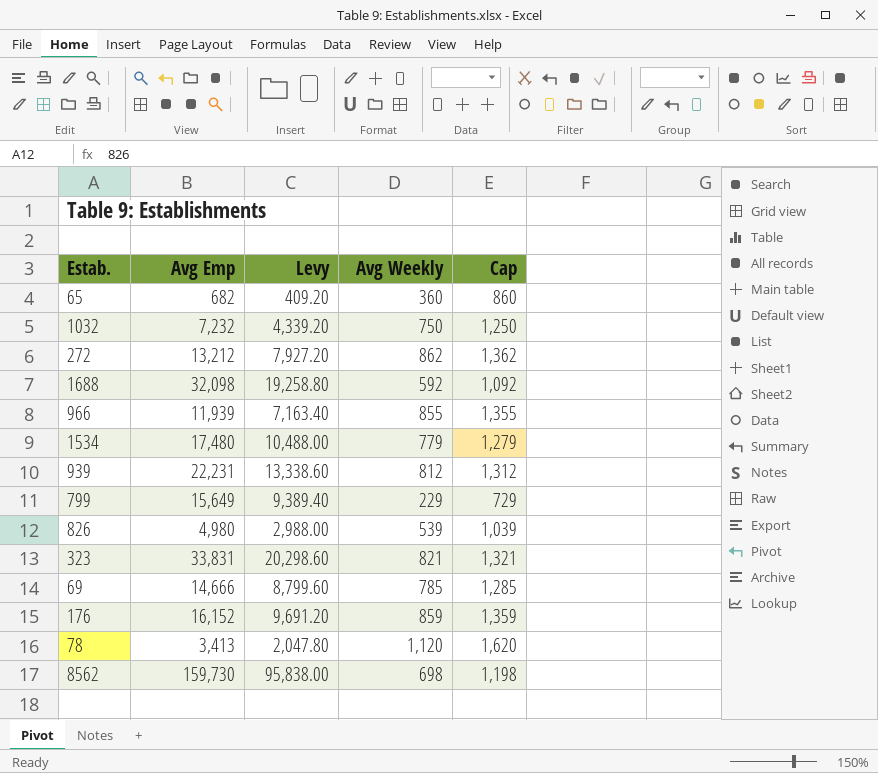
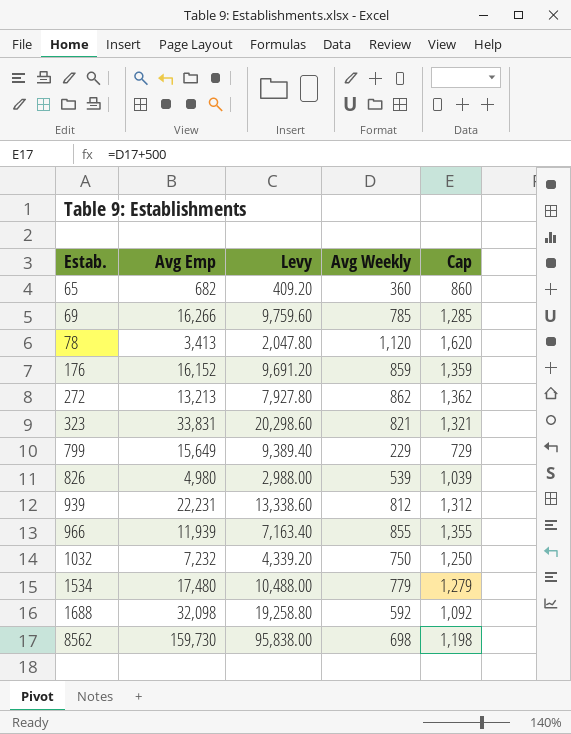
row order: none -> Estab. ascending
69 | Avg Emp: 14,666 -> 16,266
69 | Levy: 8,799.60 -> 9,759.60
272 | Avg Emp: 13,212 -> 13,213
272 | Levy: 7,927.20 -> 7,927.80

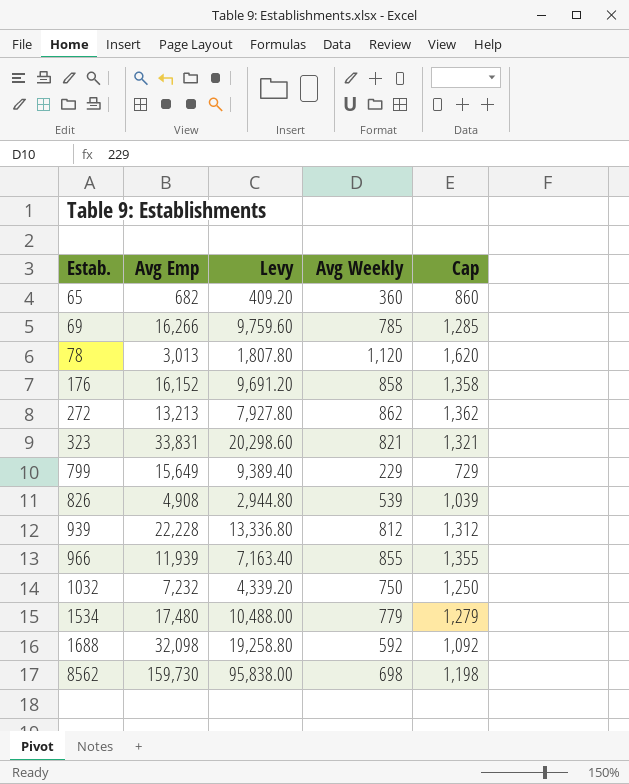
78 | Avg Emp: 3,413 -> 3,013
78 | Levy: 2,047.80 -> 1,807.80
176 | Avg Weekly: 859 -> 858
176 | Cap: 1,359 -> 1,358
826 | Avg Emp: 4,980 -> 4,908
826 | Levy: 2,988.00 -> 2,944.80
939 | Avg Emp: 22,231 -> 22,228
939 | Levy: 13,338.60 -> 13,336.80

